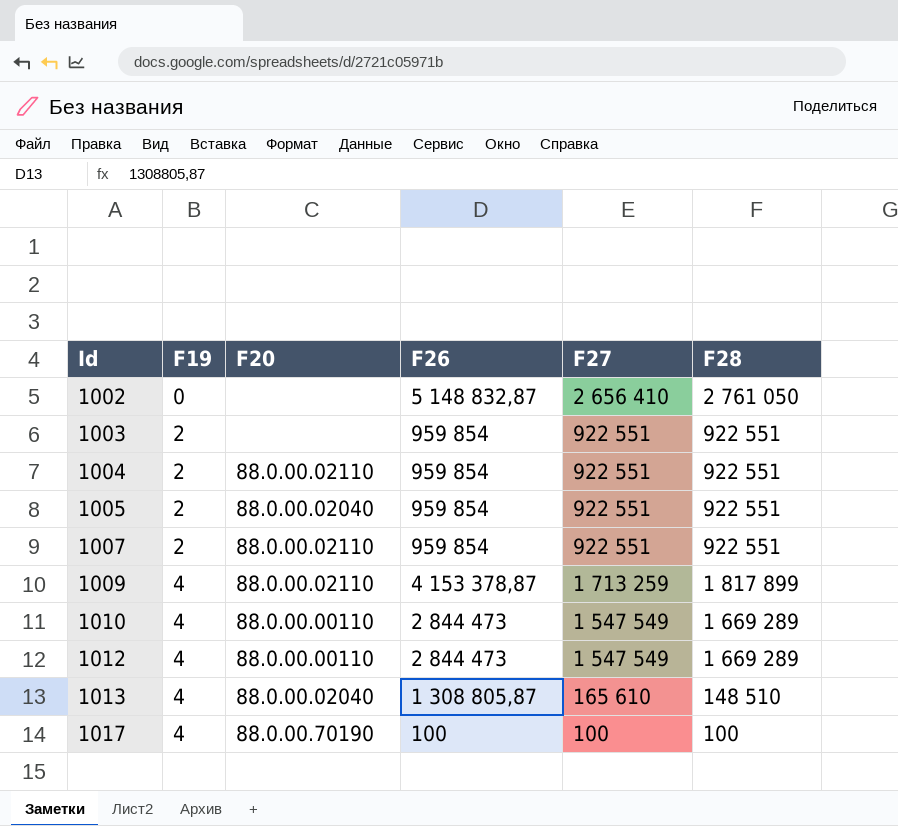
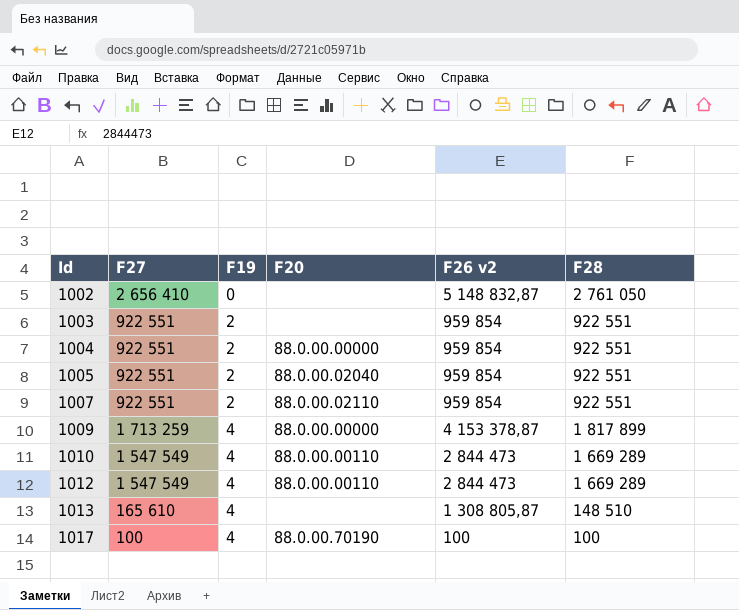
column F27 | position: 5 -> 2
column name: F26 -> F26 v2
1004 | F20: 88.0.00.02110 -> 88.0.00.00000
1009 | F20: 88.0.00.02110 -> 88.0.00.00000
1013 | F20: 88.0.00.02040 -> none

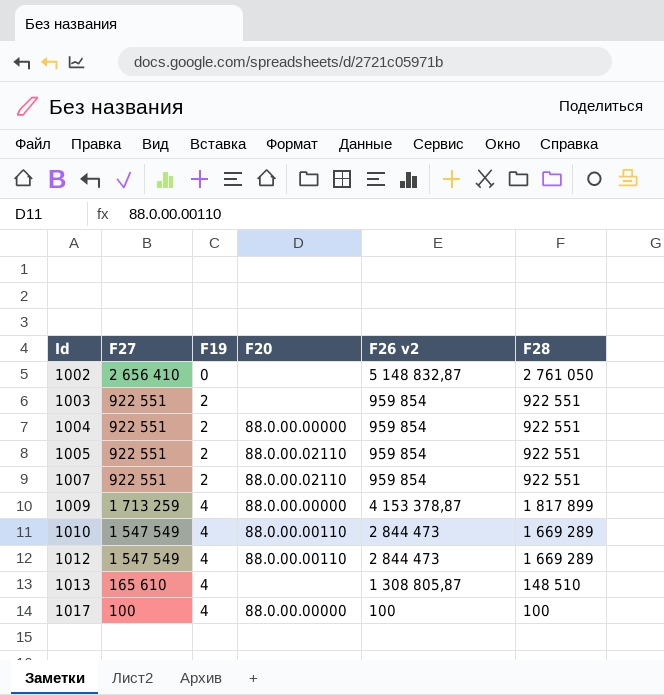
1005 | F20: 88.0.00.02040 -> 88.0.00.02110
1017 | F20: 88.0.00.70190 -> 88.0.00.00000

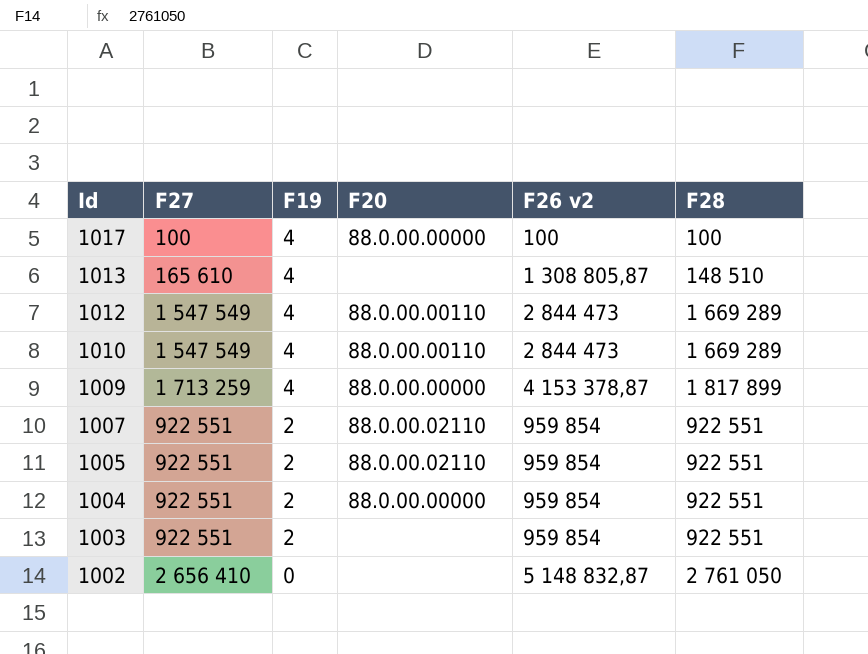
row order: Id ascending -> Id descending

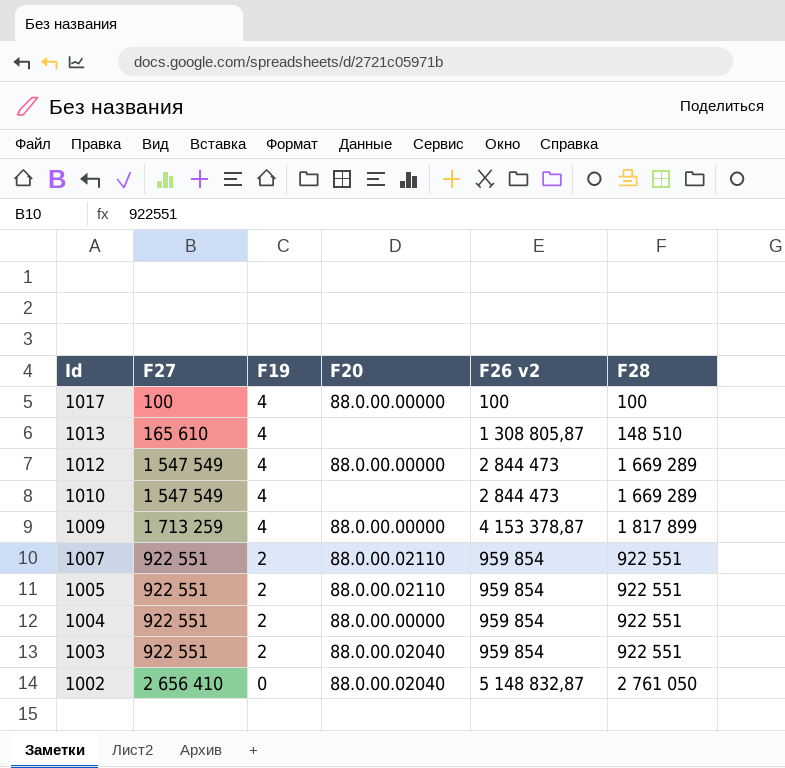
1012 | F20: 88.0.00.00110 -> 88.0.00.00000
1010 | F20: 88.0.00.00110 -> none
1003 | F20: none -> 88.0.00.02040
1002 | F20: none -> 88.0.00.02040

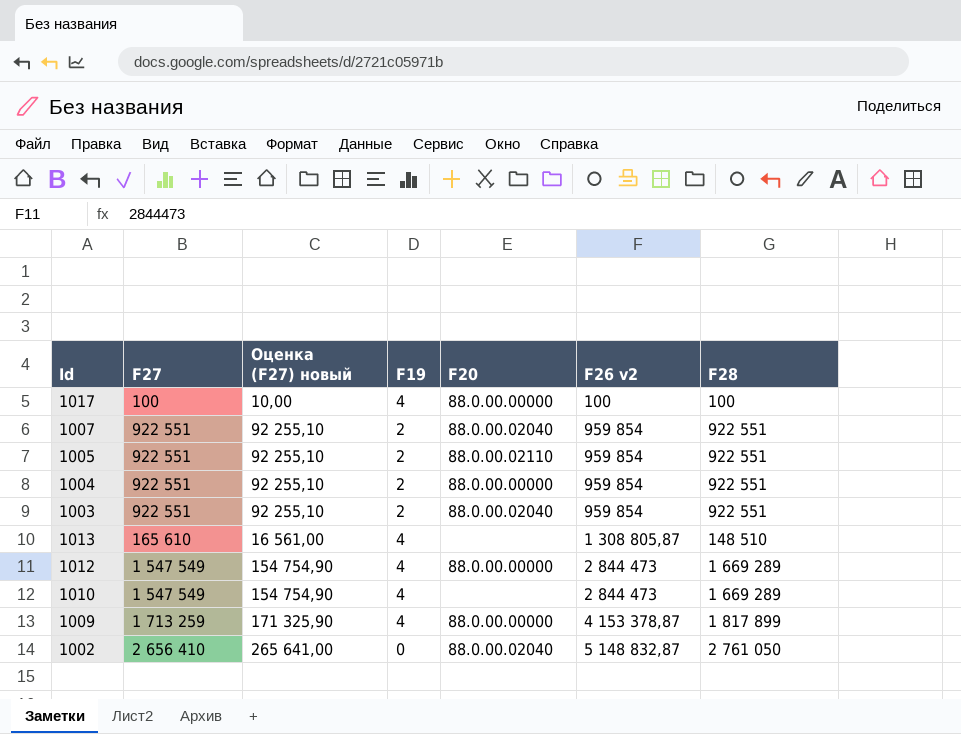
row order: Id descending -> F26 v2 ascending
column Оценка (F27) новый | formula: none -> [F27] * 0,1
1007 | F20: 88.0.00.02110 -> 88.0.00.02040

